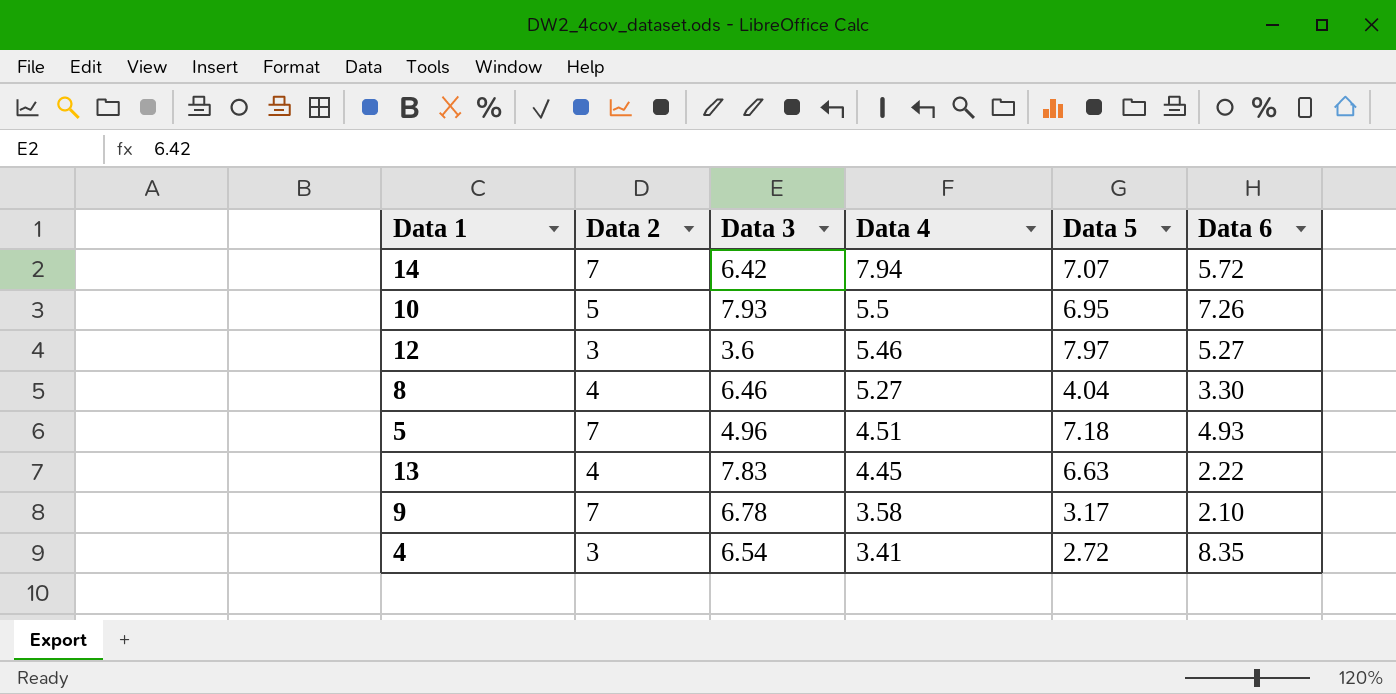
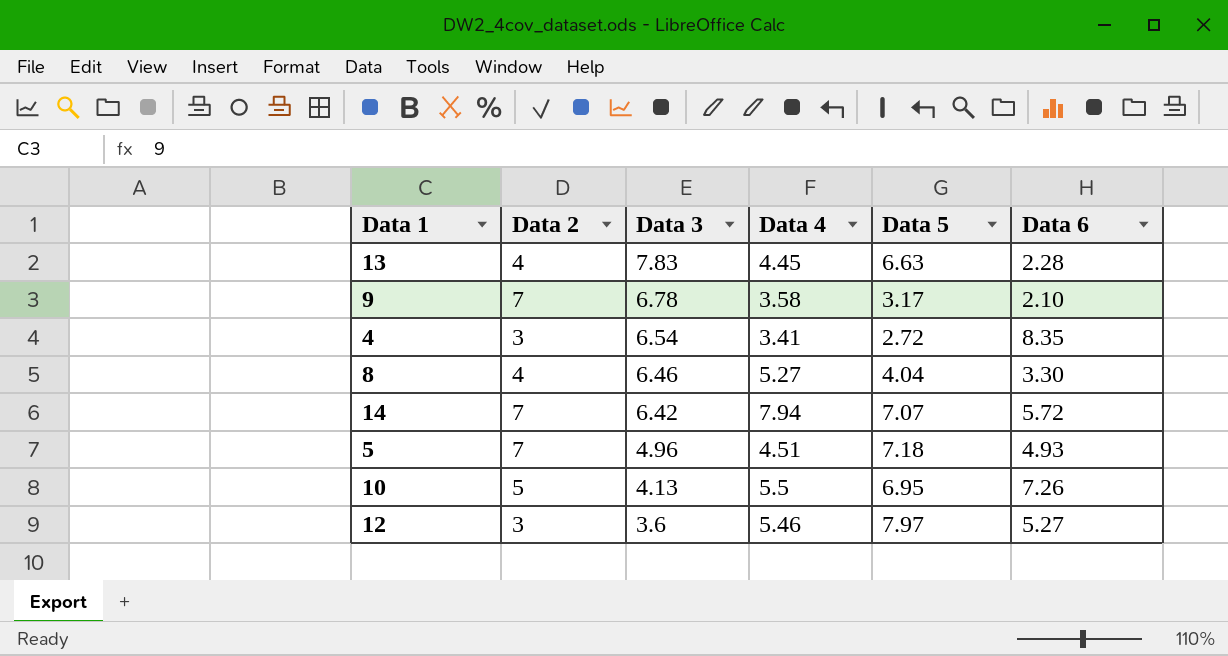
row order: Data 4 descending -> Data 3 descending
13 | Data 6: 2.22 -> 2.28
10 | Data 3: 7.93 -> 4.13

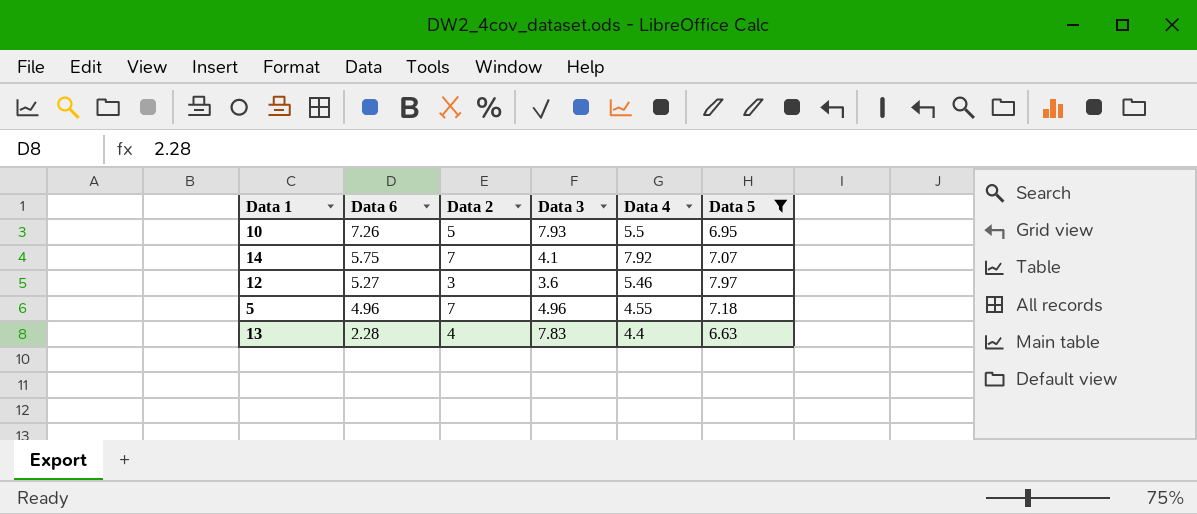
filter: none -> Data 5 >= 6.63
row order: Data 3 descending -> Data 6 descending
column Data 6 | position: 6 -> 2
10 | Data 3: 4.13 -> 7.93
14 | Data 6: 5.72 -> 5.75
14 | Data 3: 6.42 -> 4.1
14 | Data 4: 7.94 -> 7.92
5 | Data 6: 4.93 -> 4.96
5 | Data 4: 4.51 -> 4.55
13 | Data 4: 4.45 -> 4.4

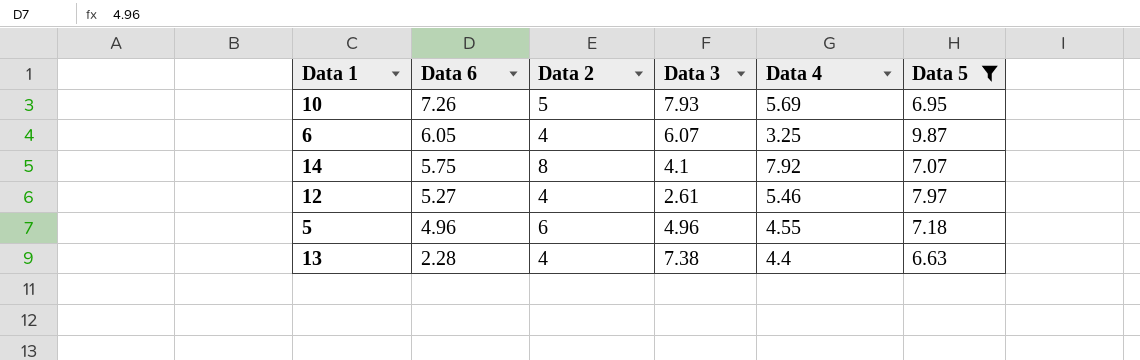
10 | Data 4: 5.5 -> 5.69
row 6: none -> 6.05 | 4 | 6.07 | 3.25 | 9.87
14 | Data 2: 7 -> 8
12 | Data 2: 3 -> 4
12 | Data 3: 3.6 -> 2.61
5 | Data 2: 7 -> 6
13 | Data 3: 7.83 -> 7.38

